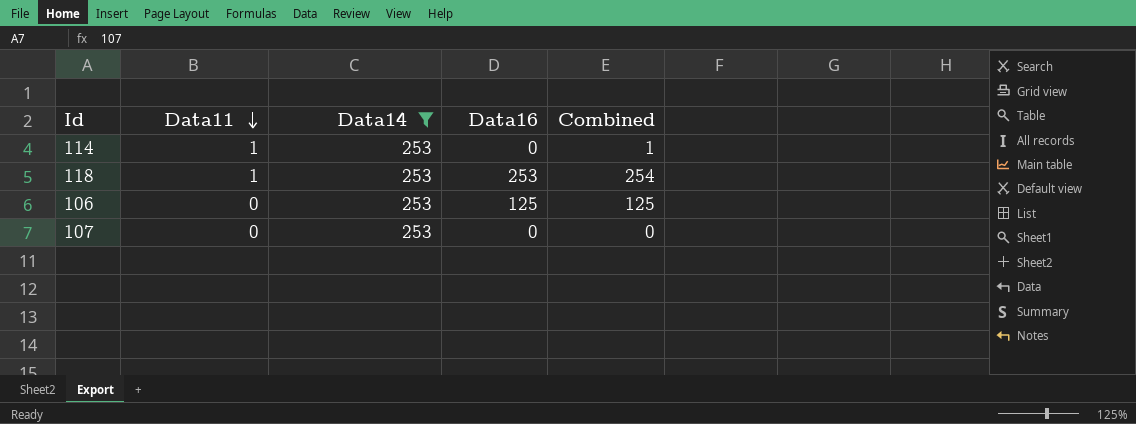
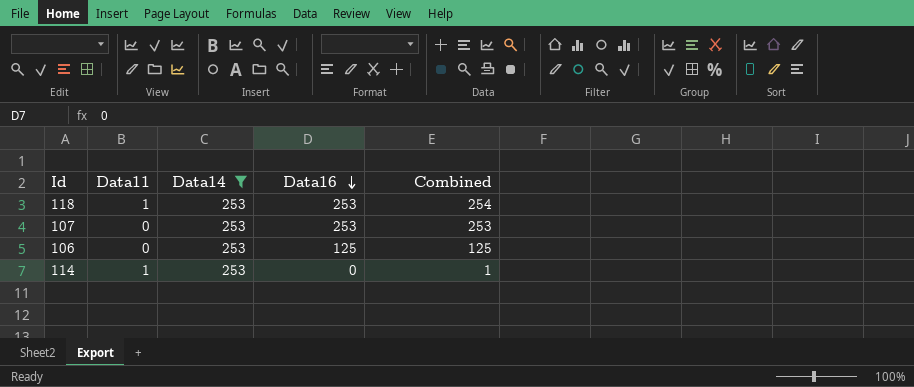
row order: Data11 descending -> Data16 descending
107 | Data16: 0 -> 253
107 | Combined: 0 -> 253

